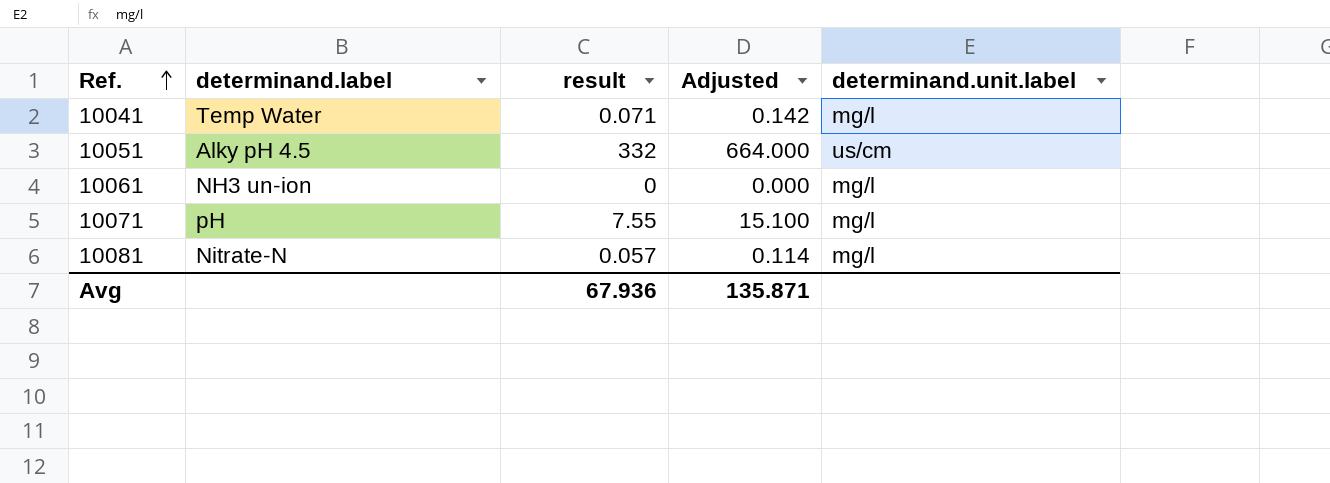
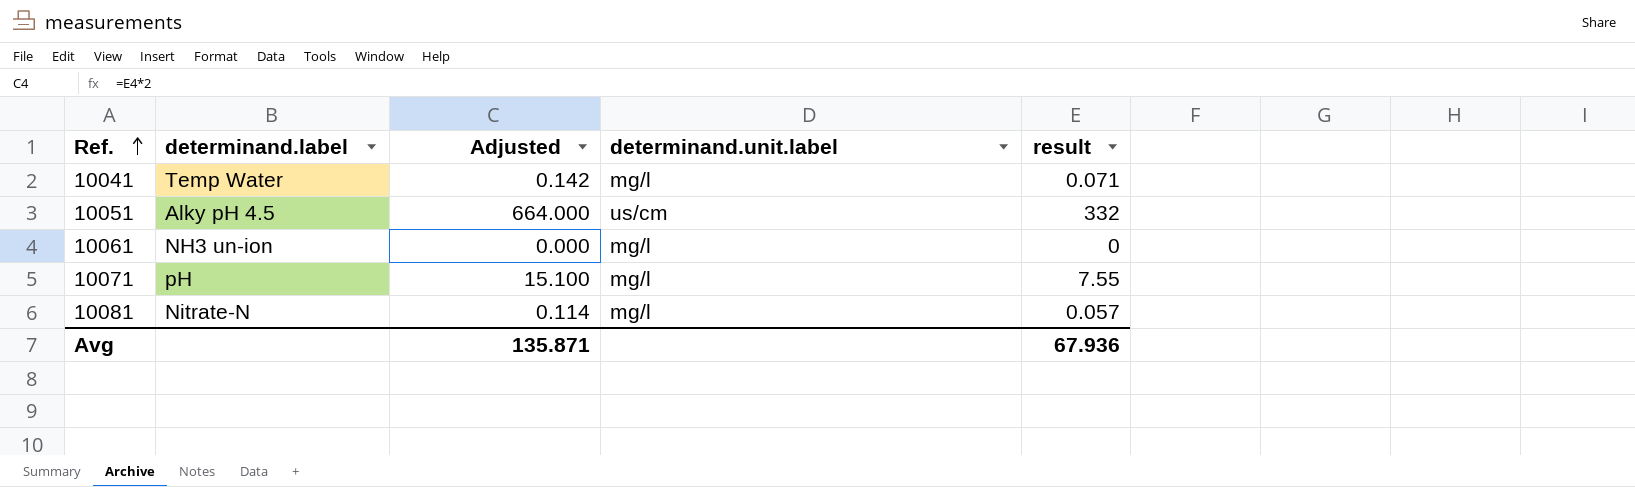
column result | position: 3 -> 5

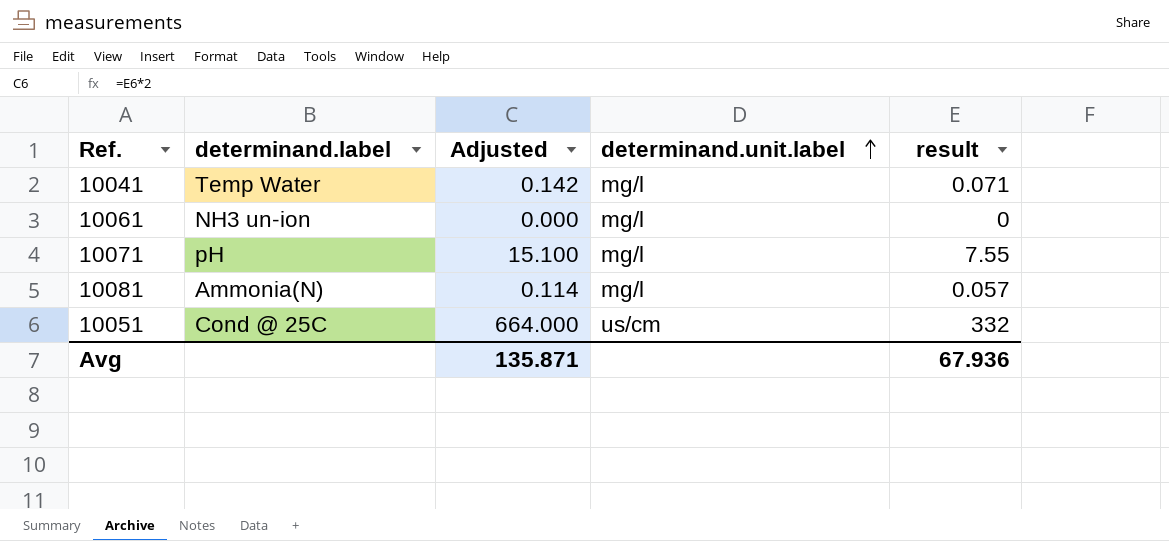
row order: Ref. ascending -> determinand.unit.label ascending
10081 | determinand.label: Nitrate-N -> Ammonia(N)
10051 | determinand.label: Alky pH 4.5 -> Cond @ 25C

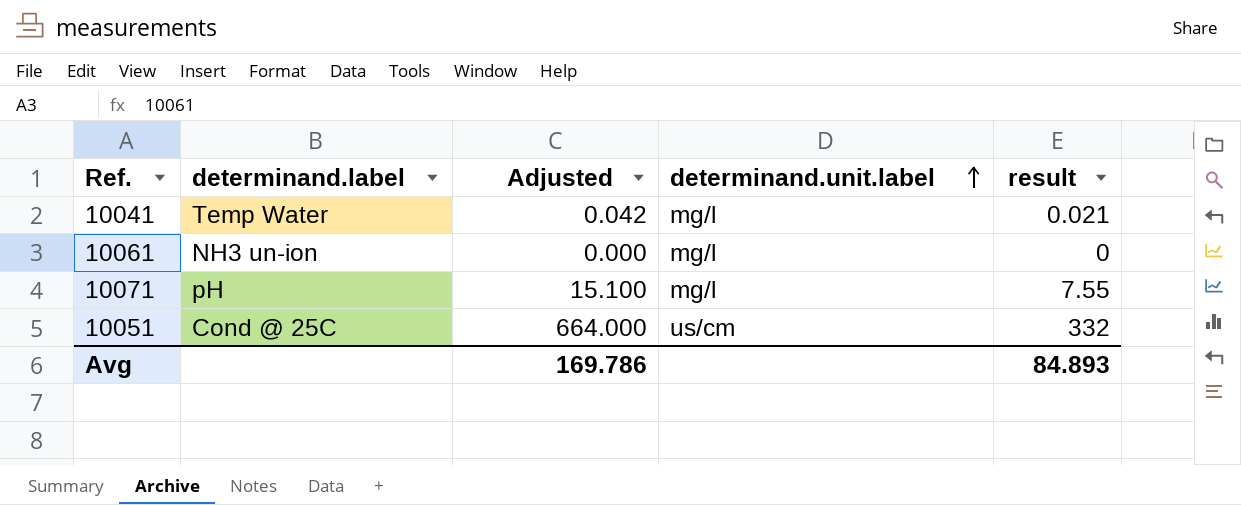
row 10081: Ammonia(N) | 0.114 | mg/l | 0.057 -> none
10041 | Adjusted: 0.142 -> 0.042
10041 | result: 0.071 -> 0.021
Avg | Adjusted: 135.871 -> 169.786
Avg | result: 67.936 -> 84.893

